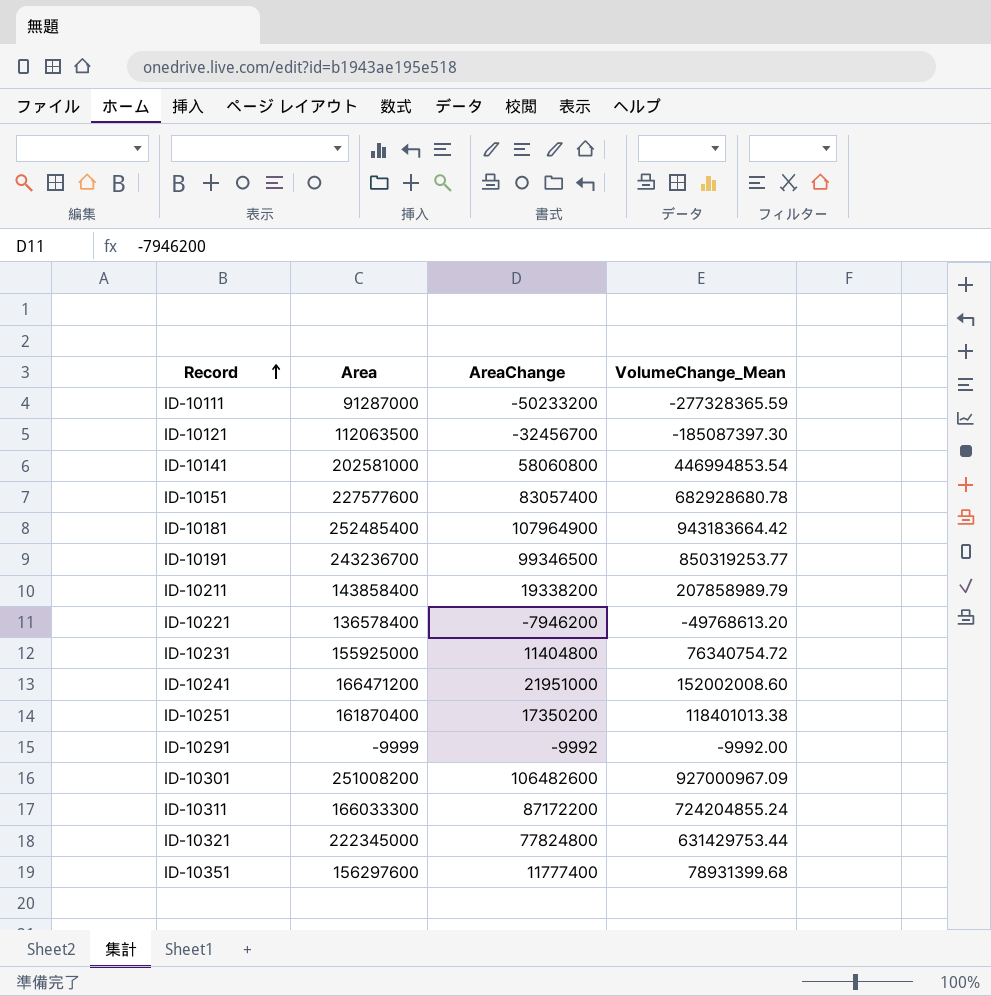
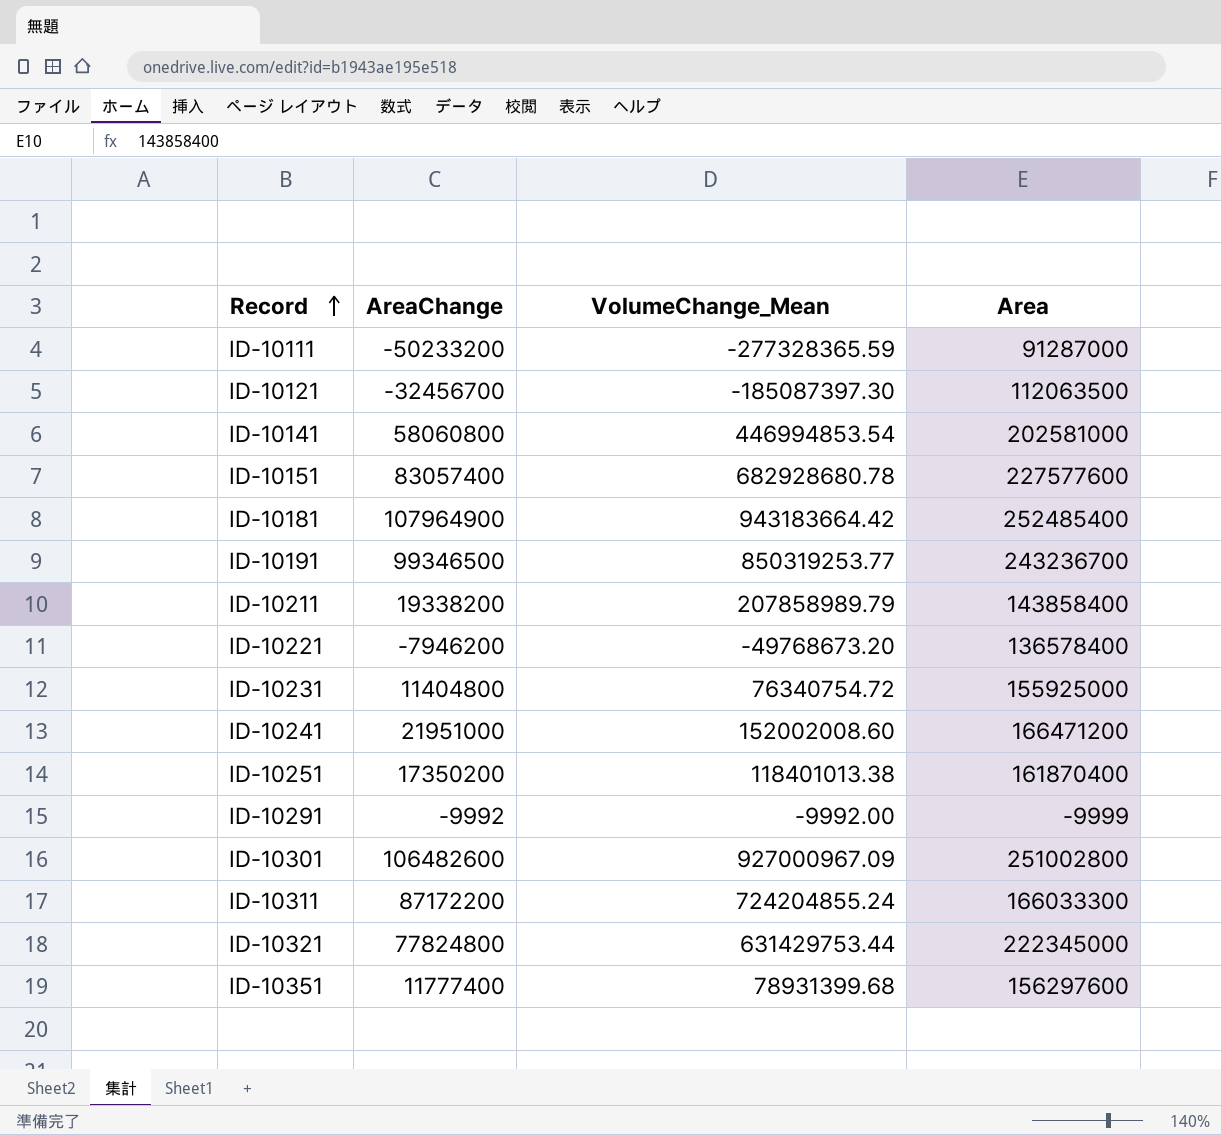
column Area | position: 2 -> 4
ID-10221 | VolumeChange_Mean: -49768613.20 -> -49768673.20
ID-10301 | Area: 251008200 -> 251002800

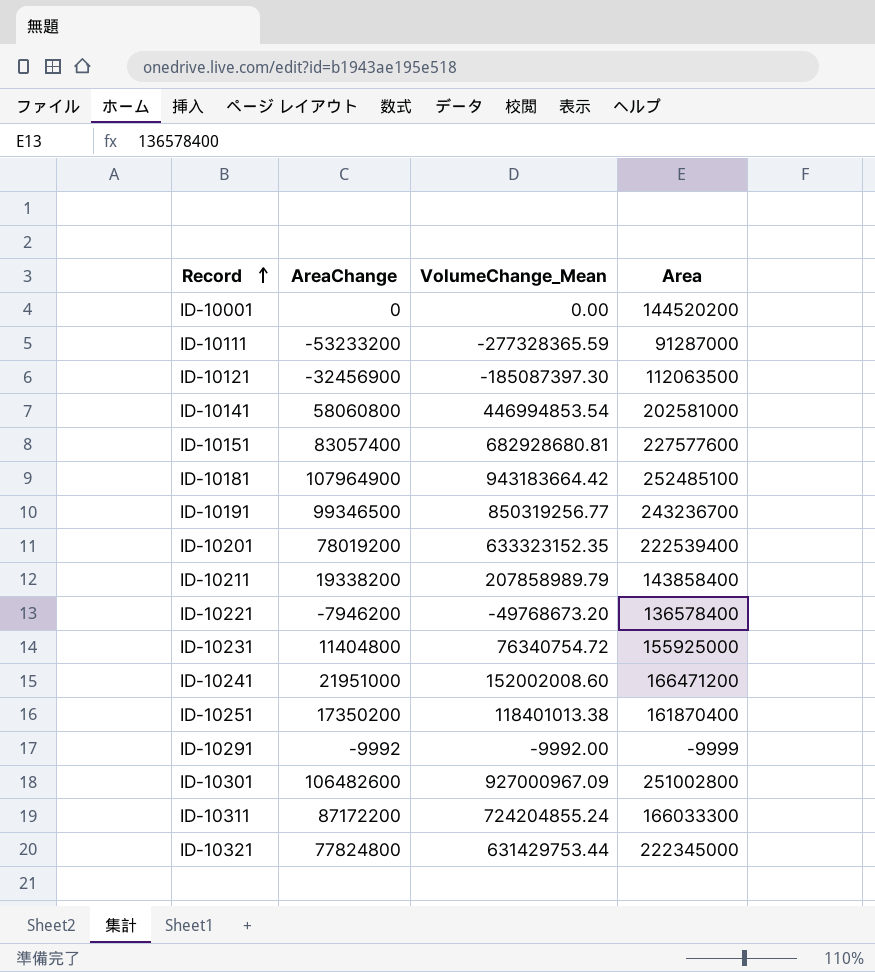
row ID-10351: 11777400 | 78931399.68 | 156297600 -> none
row ID-10001: none -> 0 | 0.00 | 144520200
ID-10111 | AreaChange: -50233200 -> -53233200
ID-10121 | AreaChange: -32456700 -> -32456900
ID-10151 | VolumeChange_Mean: 682928680.78 -> 682928680.81
ID-10181 | Area: 252485400 -> 252485100
ID-10191 | VolumeChange_Mean: 850319253.77 -> 850319256.77
row ID-10201: none -> 78019200 | 633323152.35 | 222539400

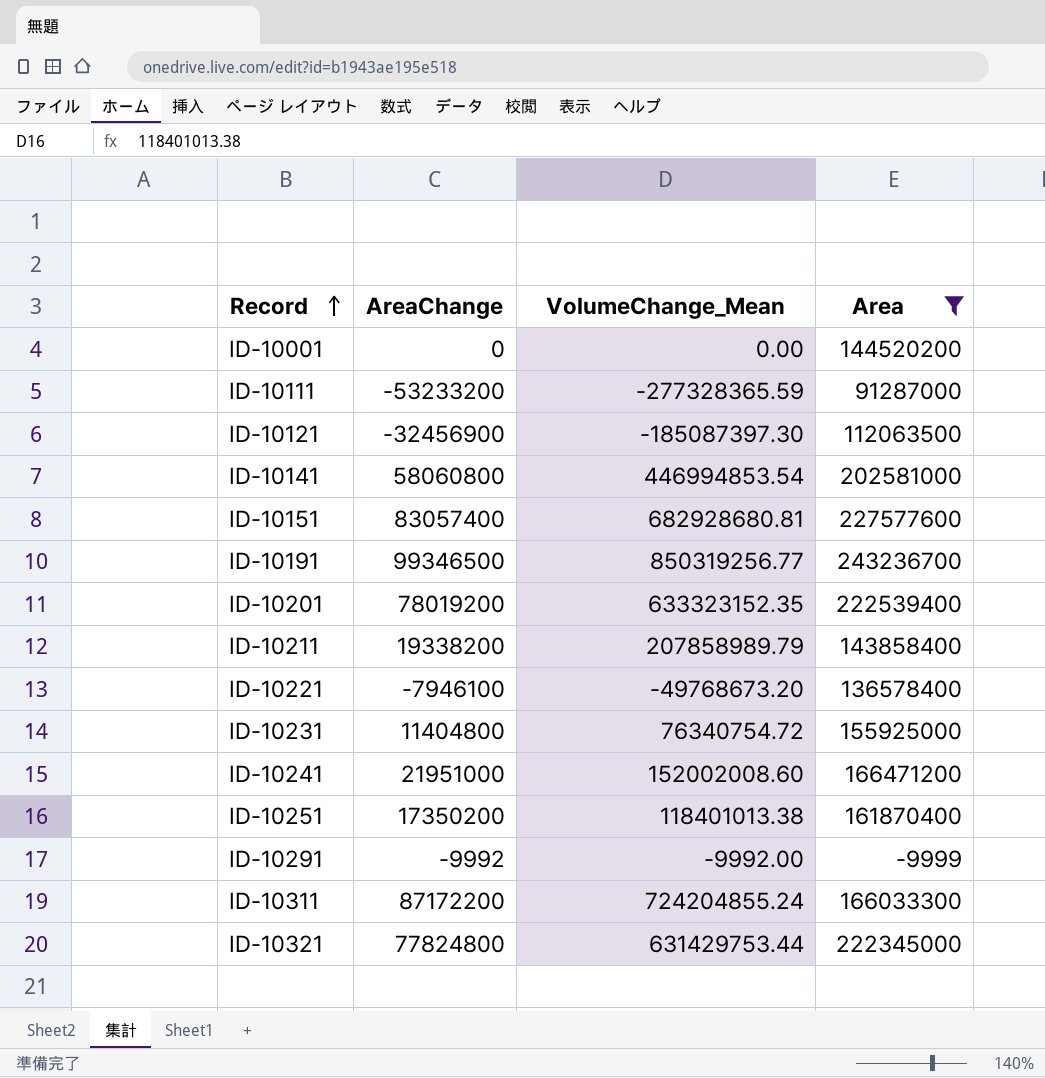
filter: none -> Area <= 243236700
ID-10221 | AreaChange: -7946200 -> -7946100

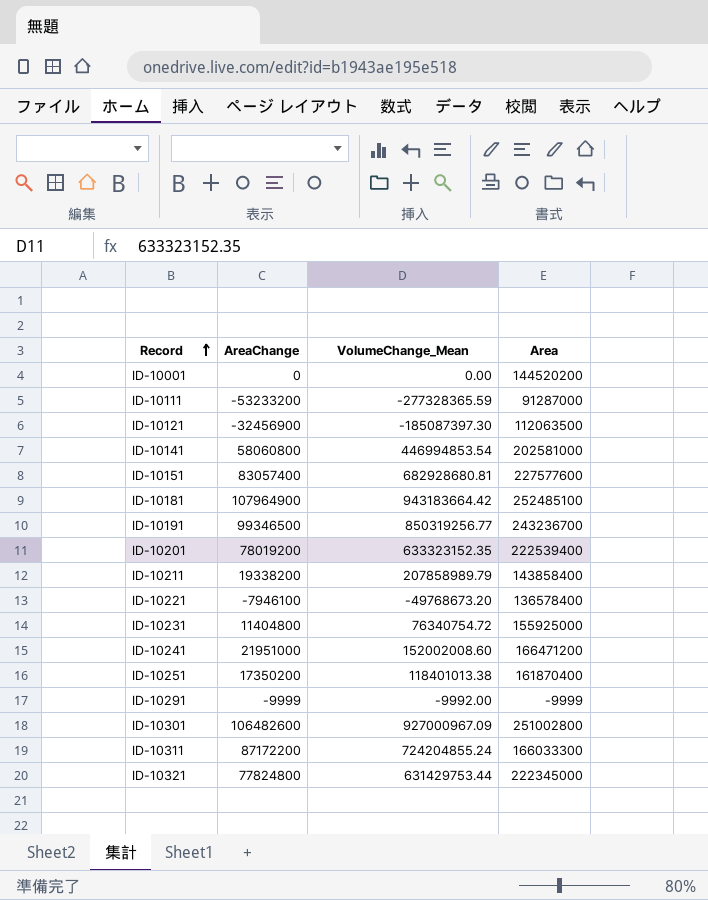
filter: Area <= 243236700 -> none
ID-10291 | AreaChange: -9992 -> -9999

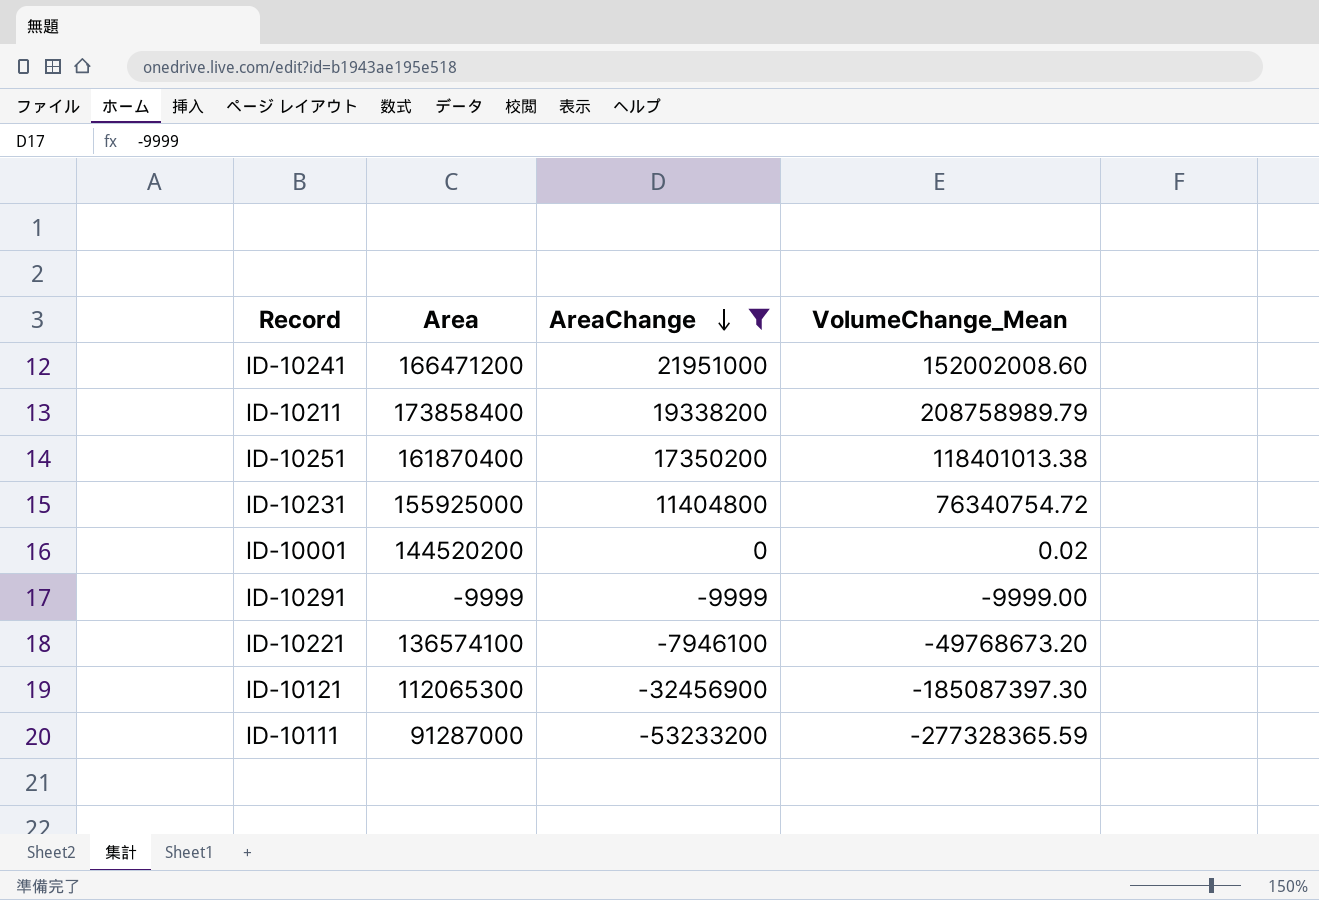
filter: none -> AreaChange <= 21951000
row order: Record ascending -> AreaChange descending
column Area | position: 4 -> 2
ID-10211 | Area: 143858400 -> 173858400
ID-10211 | VolumeChange_Mean: 207858989.79 -> 208758989.79
ID-10001 | VolumeChange_Mean: 0.00 -> 0.02
ID-10291 | VolumeChange_Mean: -9992.00 -> -9999.00
ID-10221 | Area: 136578400 -> 136574100
ID-10121 | Area: 112063500 -> 112065300

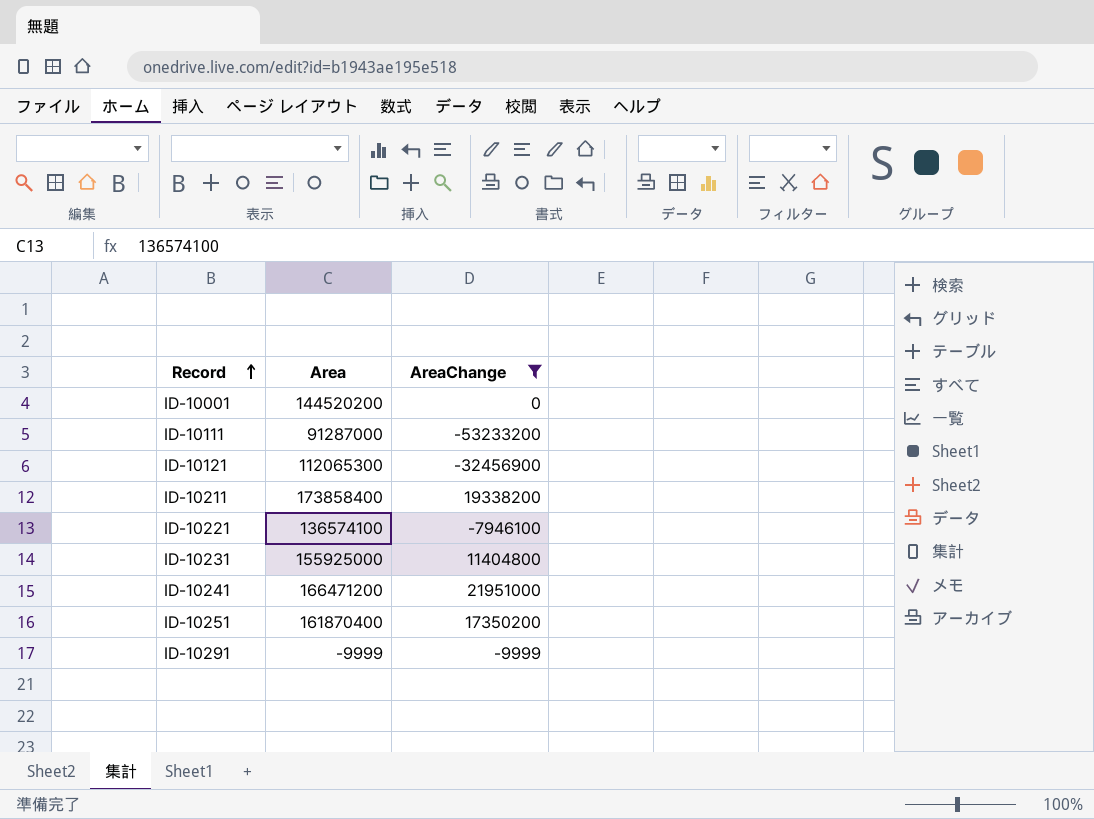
row order: AreaChange descending -> Record ascending
column VolumeChange_Mean | position: 4 -> none

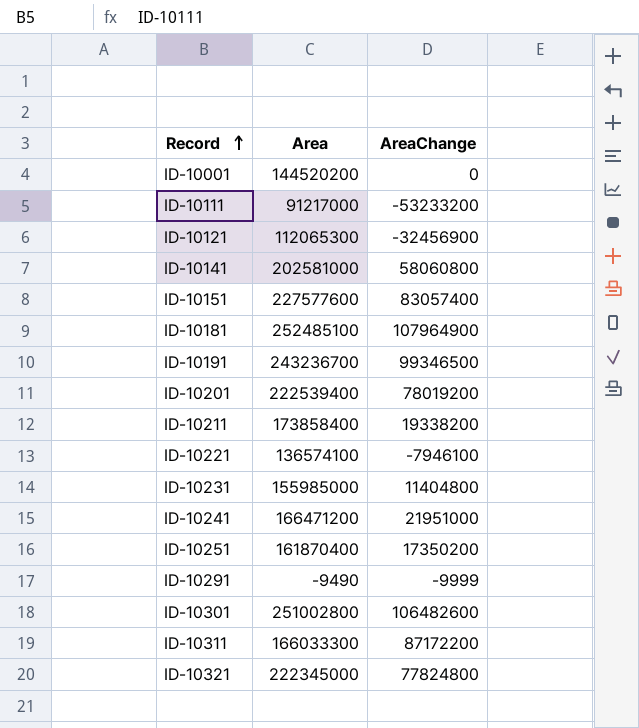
filter: AreaChange <= 21951000 -> none
ID-10111 | Area: 91287000 -> 91217000
ID-10231 | Area: 155925000 -> 155985000
ID-10291 | Area: -9999 -> -9490

